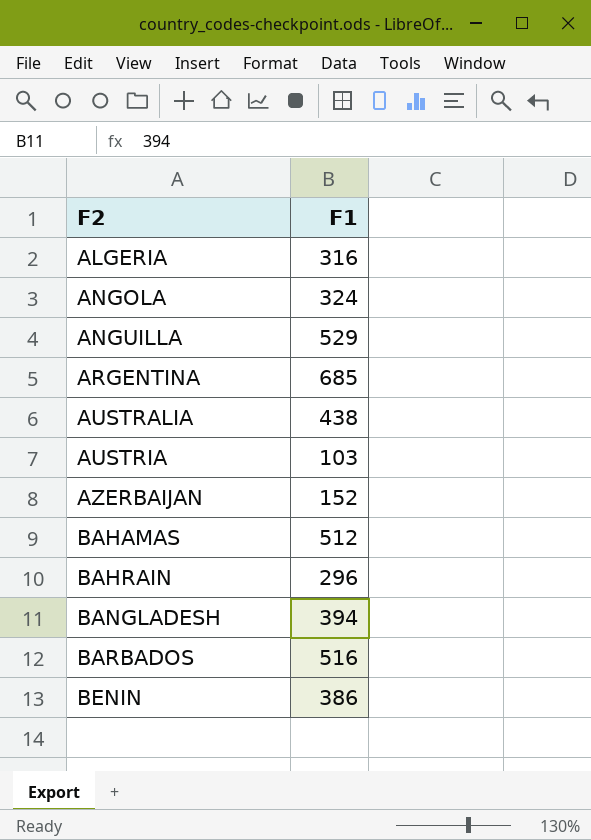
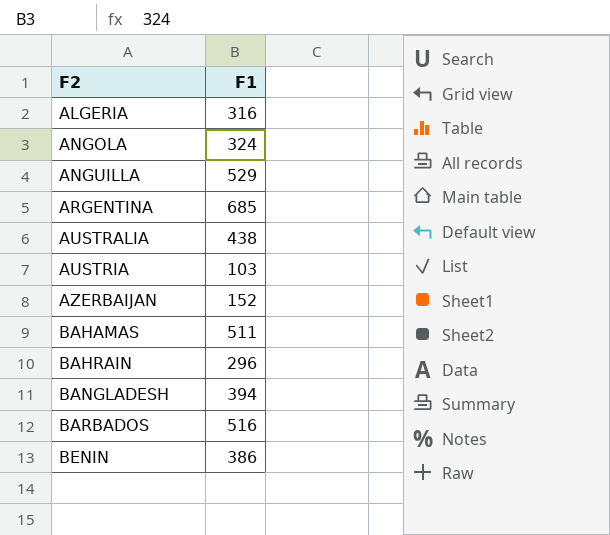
BAHAMAS | F1: 512 -> 511

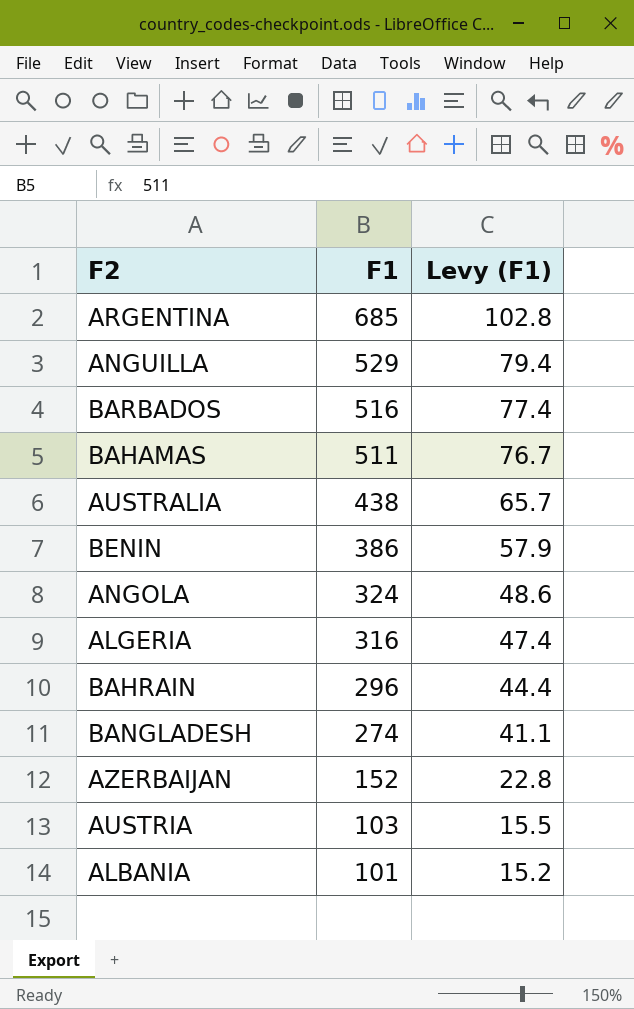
row order: F2 ascending -> F1 descending
column Levy (F1) | formula: none -> [F1] * 0.15
BANGLADESH | F1: 394 -> 274
row ALBANIA: none -> 101 | 15.2

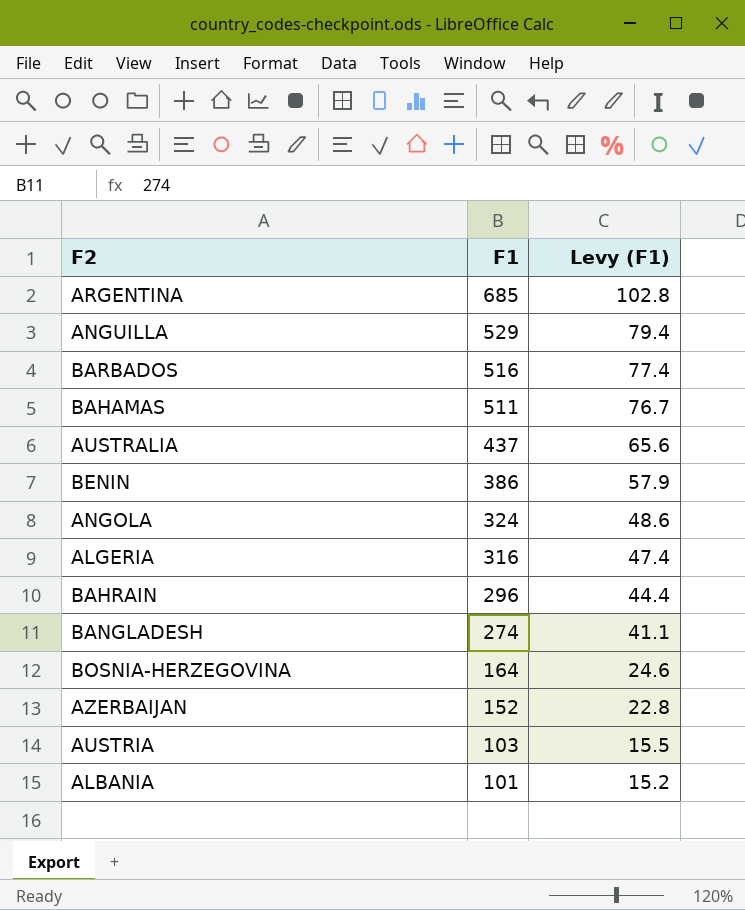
AUSTRALIA | F1: 438 -> 437
AUSTRALIA | Levy (F1): 65.7 -> 65.6
row BOSNIA-HERZEGOVINA: none -> 164 | 24.6

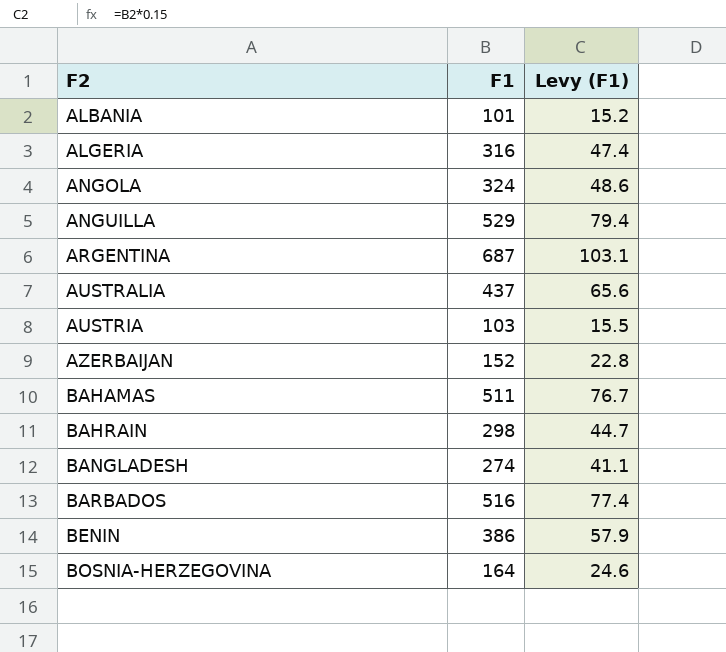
row order: F1 descending -> F2 ascending
ARGENTINA | F1: 685 -> 687
ARGENTINA | Levy (F1): 102.8 -> 103.1
BAHRAIN | F1: 296 -> 298
BAHRAIN | Levy (F1): 44.4 -> 44.7

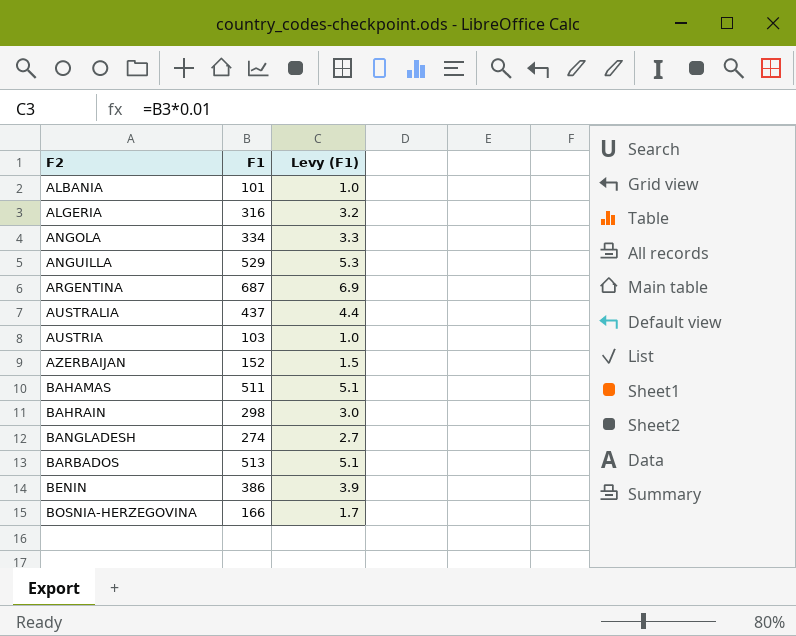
column Levy (F1) | formula: [F1] * 0.15 -> [F1] * 0.01
ANGOLA | F1: 324 -> 334
BARBADOS | F1: 516 -> 513
BOSNIA-HERZEGOVINA | F1: 164 -> 166

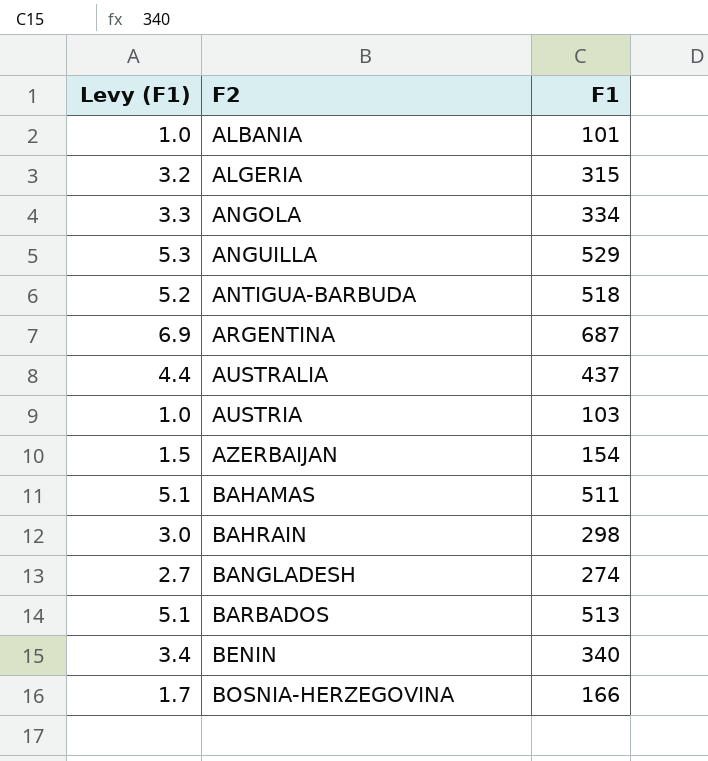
column Levy (F1) | position: 3 -> 1
ALGERIA | F1: 316 -> 315
row ANTIGUA-BARBUDA: none -> 5.2 | 518
AZERBAIJAN | F1: 152 -> 154
BENIN | Levy (F1): 3.9 -> 3.4
BENIN | F1: 386 -> 340

